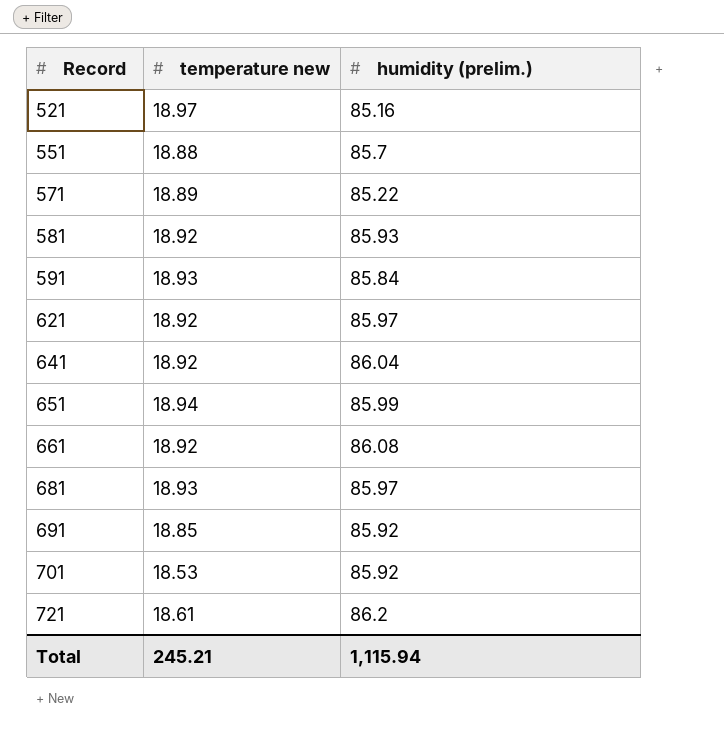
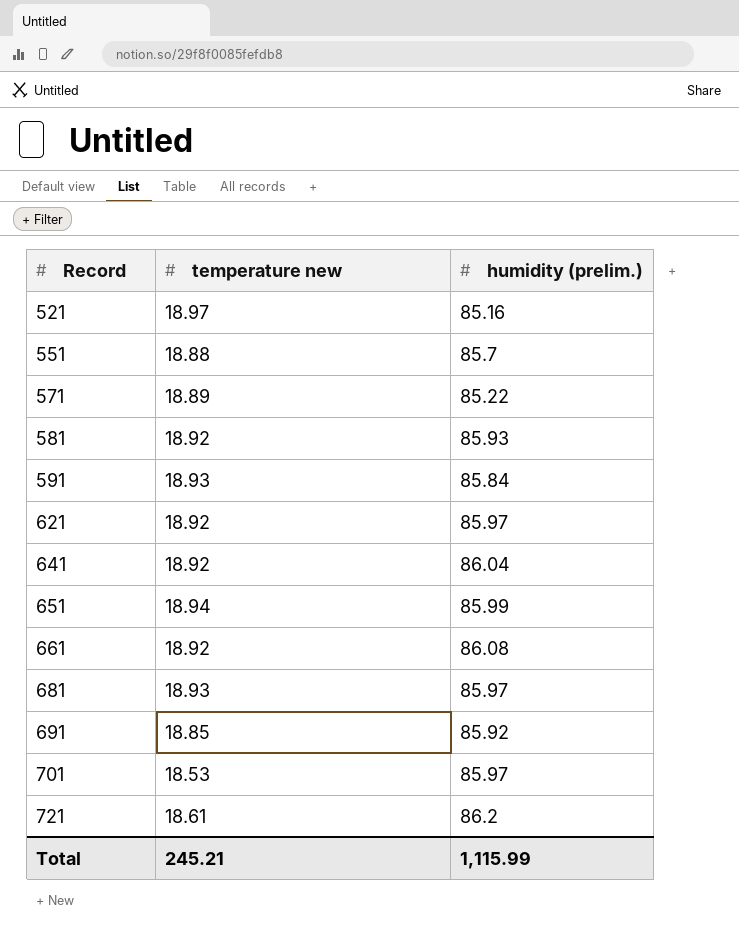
701 | humidity (prelim.): 85.92 -> 85.97
Total | humidity (prelim.): 1,115.94 -> 1,115.99

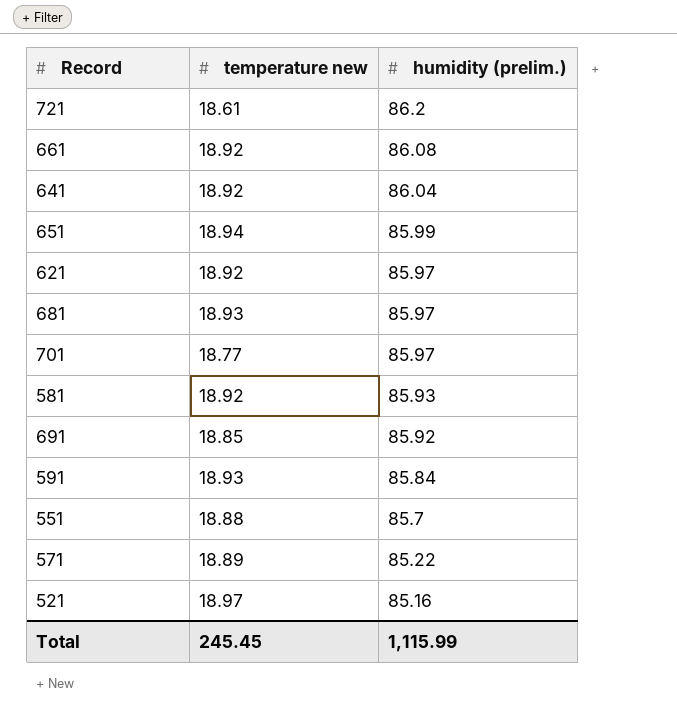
row order: Record ascending -> humidity (prelim.) descending
701 | temperature new: 18.53 -> 18.77
Total | temperature new: 245.21 -> 245.45

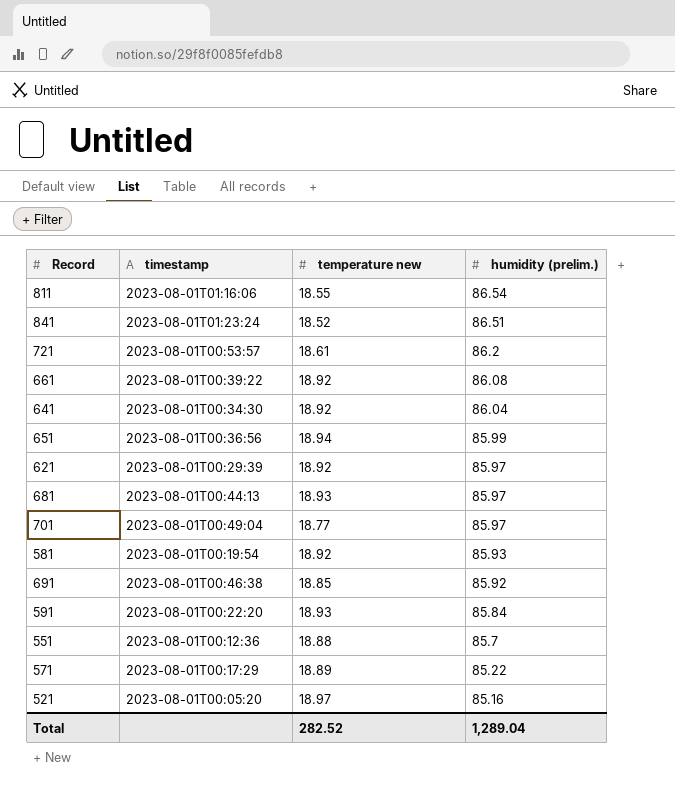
column timestamp | position: none -> 2
row 811: none -> 2023-08-01T01:16:06 | 18.55 | 86.54
row 841: none -> 2023-08-01T01:23:24 | 18.52 | 86.51
Total | temperature new: 245.45 -> 282.52
Total | humidity (prelim.): 1,115.99 -> 1,289.04

